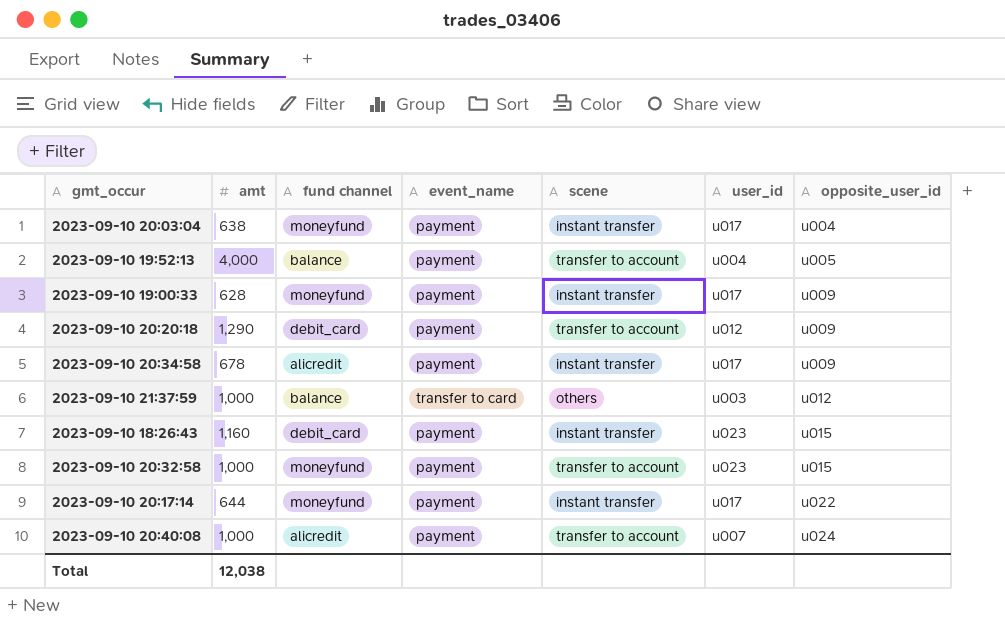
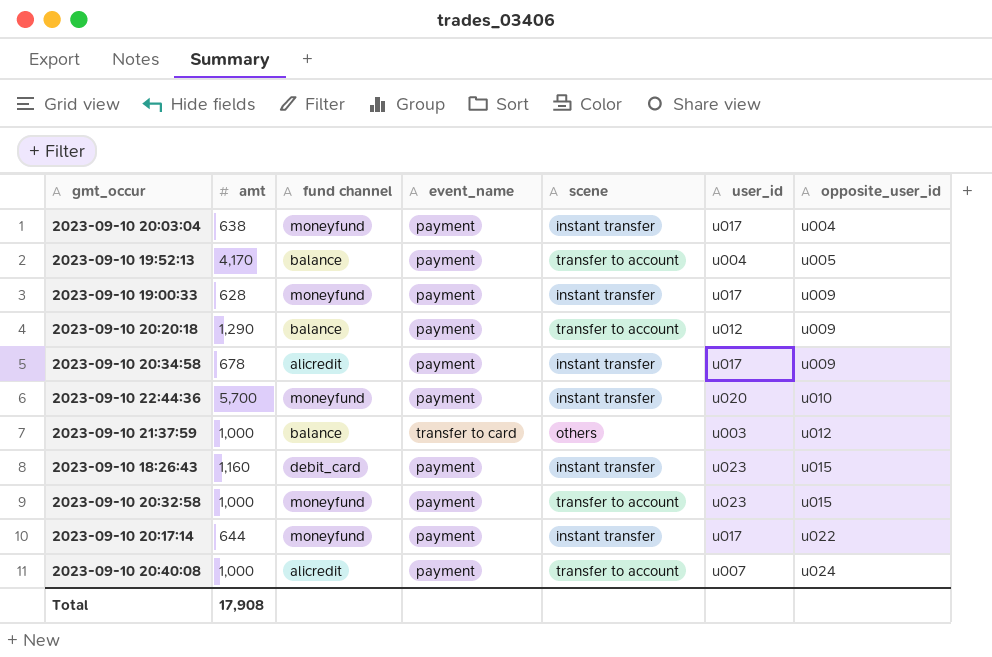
2023-09-10 19:52:13 | amt: 4,000 -> 4,170
2023-09-10 20:20:18 | fund channel: debit_card -> balance
row 2023-09-10 22:44:36: none -> 5,700 | moneyfund | payment | instant transfer | u020 | u010
Total | amt: 12,038 -> 17,908

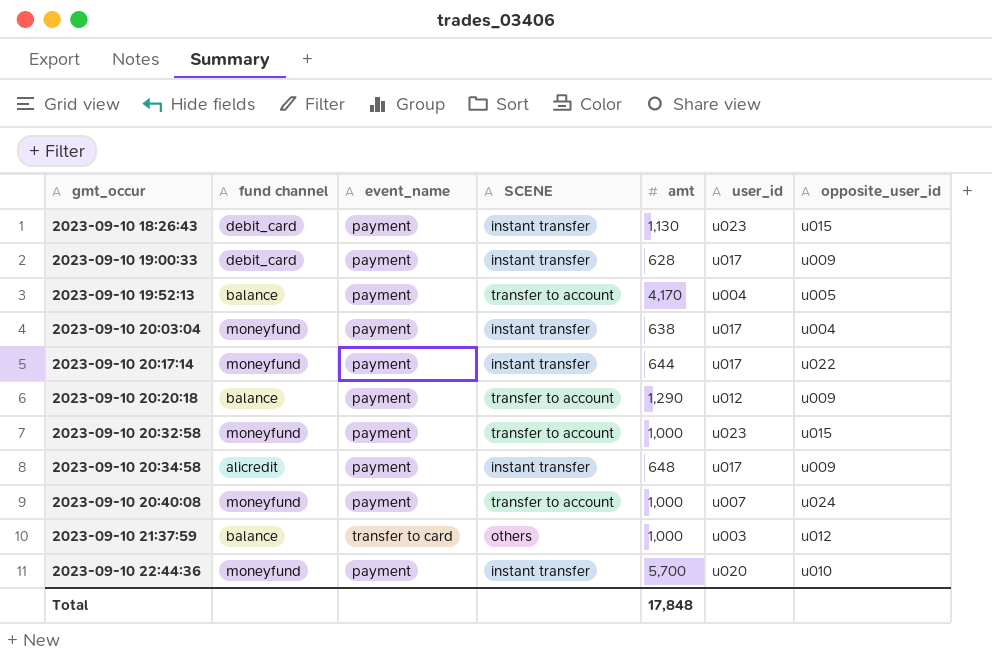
row order: opposite_user_id ascending -> gmt_occur ascending
column name: scene -> SCENE
column amt | position: 2 -> 5
2023-09-10 18:26:43 | amt: 1,160 -> 1,130
2023-09-10 19:00:33 | fund channel: moneyfund -> debit_card
2023-09-10 20:34:58 | amt: 678 -> 648
2023-09-10 20:40:08 | fund channel: alicredit -> moneyfund
Total | amt: 17,908 -> 17,848

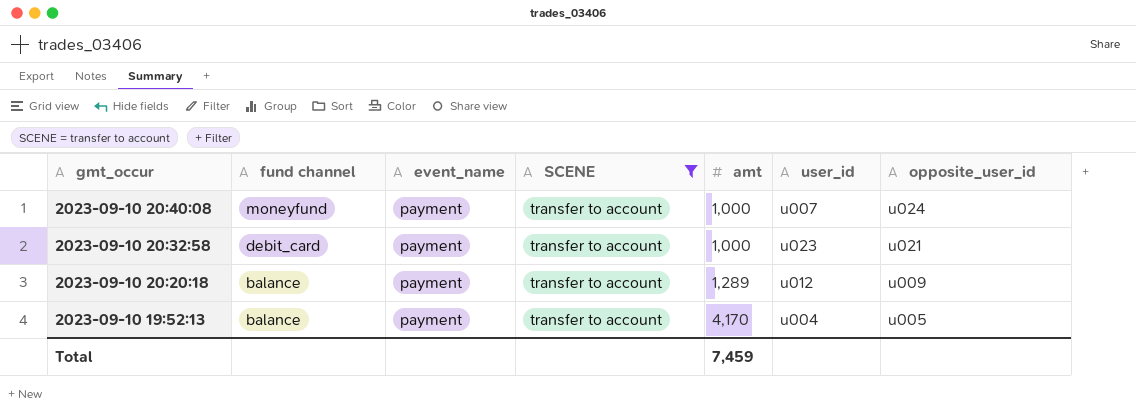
filter: none -> SCENE = transfer to account
row order: gmt_occur ascending -> gmt_occur descending
2023-09-10 20:32:58 | fund channel: moneyfund -> debit_card
2023-09-10 20:32:58 | opposite_user_id: u015 -> u021
2023-09-10 20:20:18 | amt: 1,290 -> 1,289
Total | amt: 17,848 -> 7,459

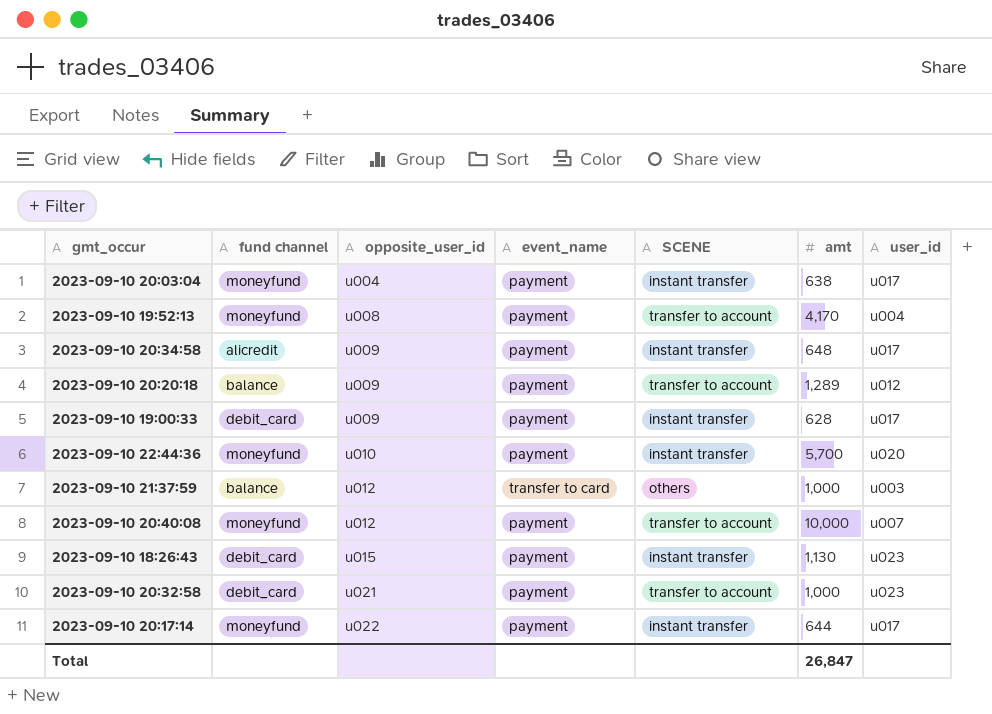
filter: SCENE = transfer to account -> none
row order: gmt_occur descending -> opposite_user_id ascending
column opposite_user_id | position: 7 -> 3
2023-09-10 19:52:13 | fund channel: balance -> moneyfund
2023-09-10 19:52:13 | opposite_user_id: u005 -> u008
2023-09-10 20:40:08 | opposite_user_id: u024 -> u012
2023-09-10 20:40:08 | amt: 1,000 -> 10,000
Total | amt: 7,459 -> 26,847

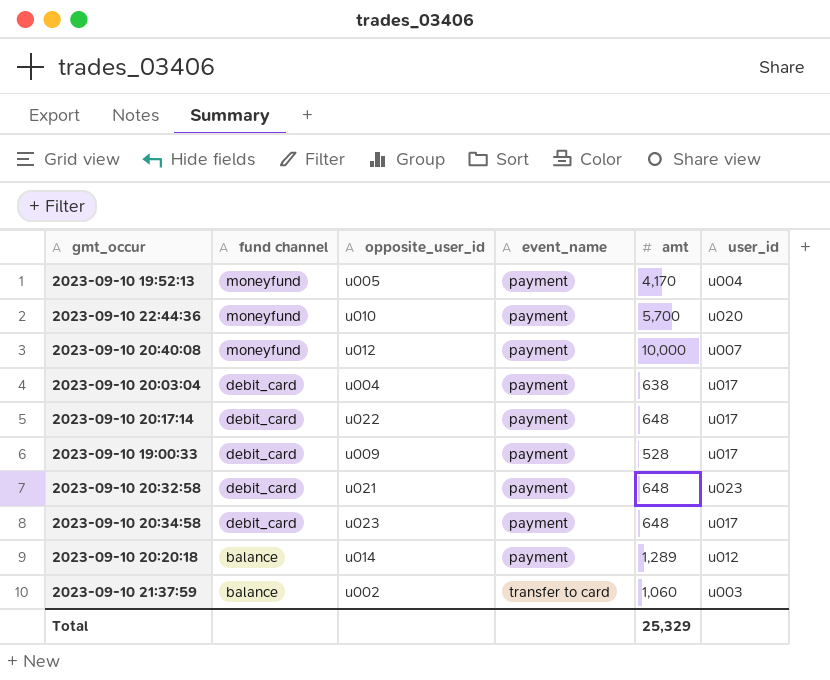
row order: opposite_user_id ascending -> fund channel descending
column SCENE | position: 5 -> none
row 2023-09-10 18:26:43: debit_card | u015 | payment | instant transfer | 1,130 | u023 -> none
2023-09-10 19:52:13 | opposite_user_id: u008 -> u005
2023-09-10 20:03:04 | fund channel: moneyfund -> debit_card
2023-09-10 20:17:14 | fund channel: moneyfund -> debit_card
2023-09-10 20:17:14 | amt: 644 -> 648
2023-09-10 19:00:33 | amt: 628 -> 528
2023-09-10 20:32:58 | amt: 1,000 -> 648
2023-09-10 20:34:58 | fund channel: alicredit -> debit_card
2023-09-10 20:34:58 | opposite_user_id: u009 -> u023
2023-09-10 20:20:18 | opposite_user_id: u009 -> u014
2023-09-10 21:37:59 | opposite_user_id: u012 -> u002
2023-09-10 21:37:59 | amt: 1,000 -> 1,060
Total | amt: 26,847 -> 25,329

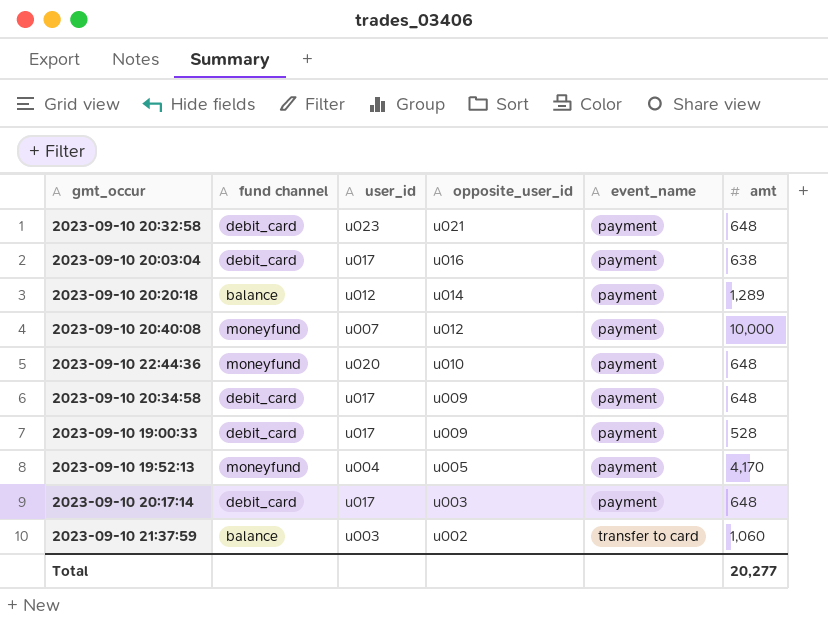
row order: fund channel descending -> opposite_user_id descending
column user_id | position: 6 -> 3
2023-09-10 20:03:04 | opposite_user_id: u004 -> u016
2023-09-10 22:44:36 | amt: 5,700 -> 648
2023-09-10 20:34:58 | opposite_user_id: u023 -> u009
2023-09-10 20:17:14 | opposite_user_id: u022 -> u003
Total | amt: 25,329 -> 20,277

